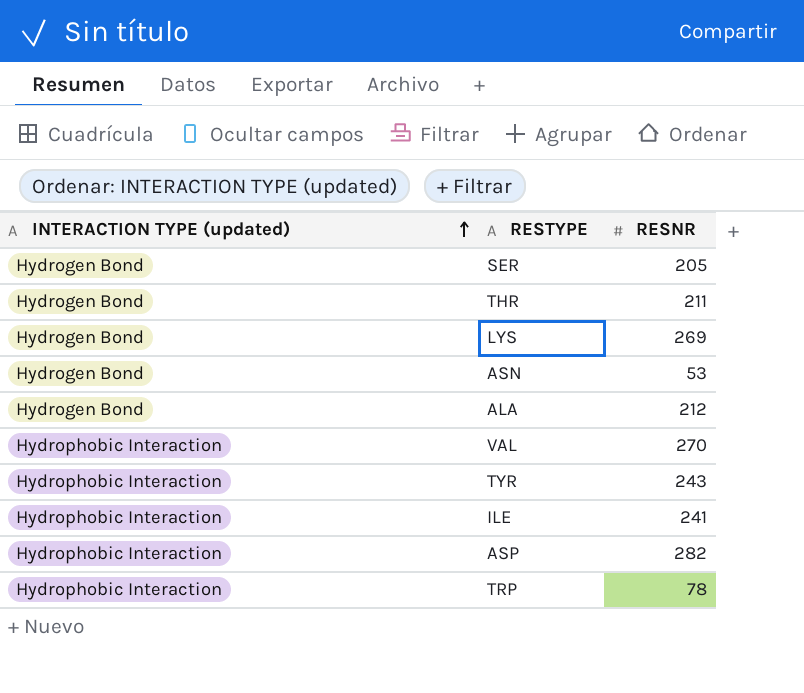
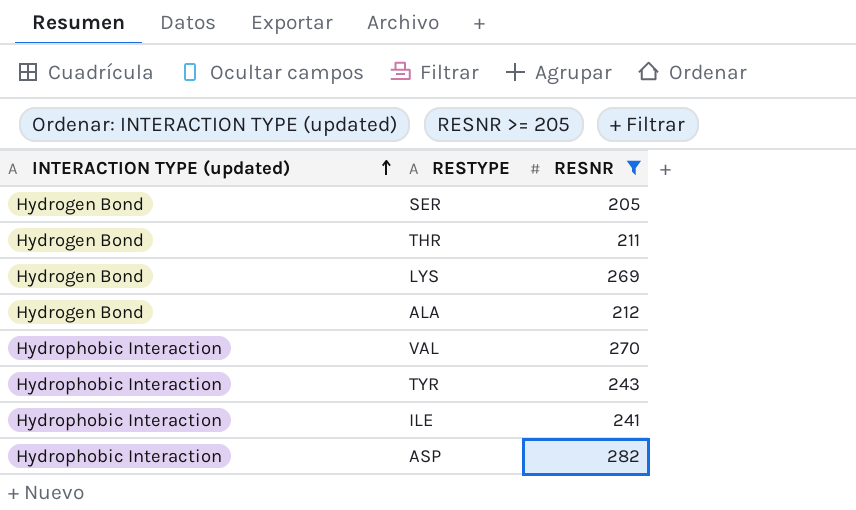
filter: none -> RESNR >= 205

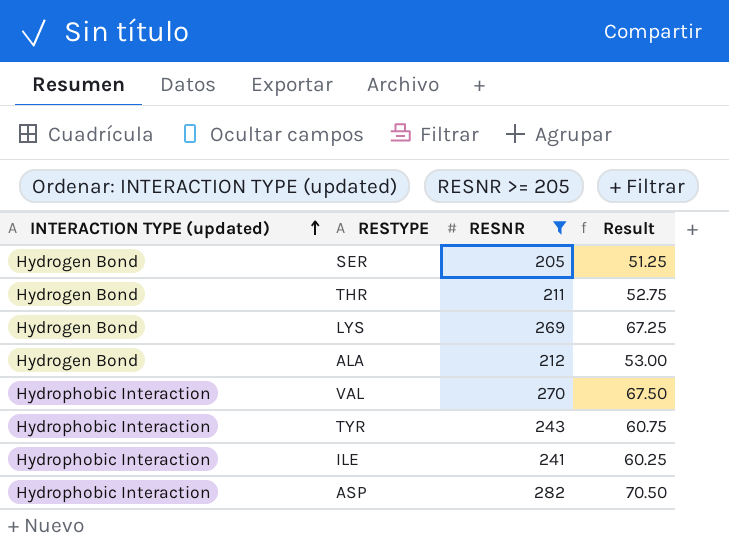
column Result | formula: none -> [RESNR] * 0.25

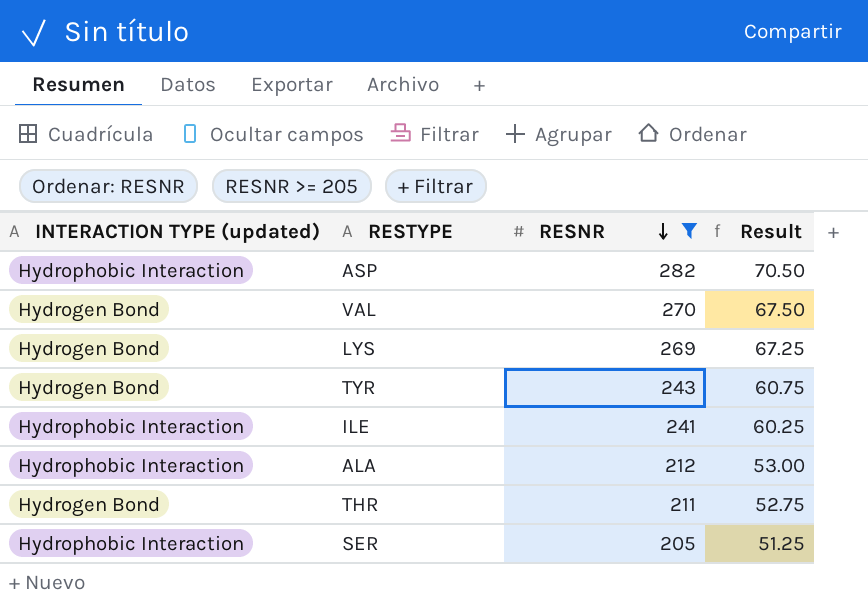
row order: INTERACTION TYPE (updated) ascending -> RESNR descending
VAL | INTERACTION TYPE (updated): Hydrophobic Interaction -> Hydrogen Bond
TYR | INTERACTION TYPE (updated): Hydrophobic Interaction -> Hydrogen Bond
ALA | INTERACTION TYPE (updated): Hydrogen Bond -> Hydrophobic Interaction
SER | INTERACTION TYPE (updated): Hydrogen Bond -> Hydrophobic Interaction

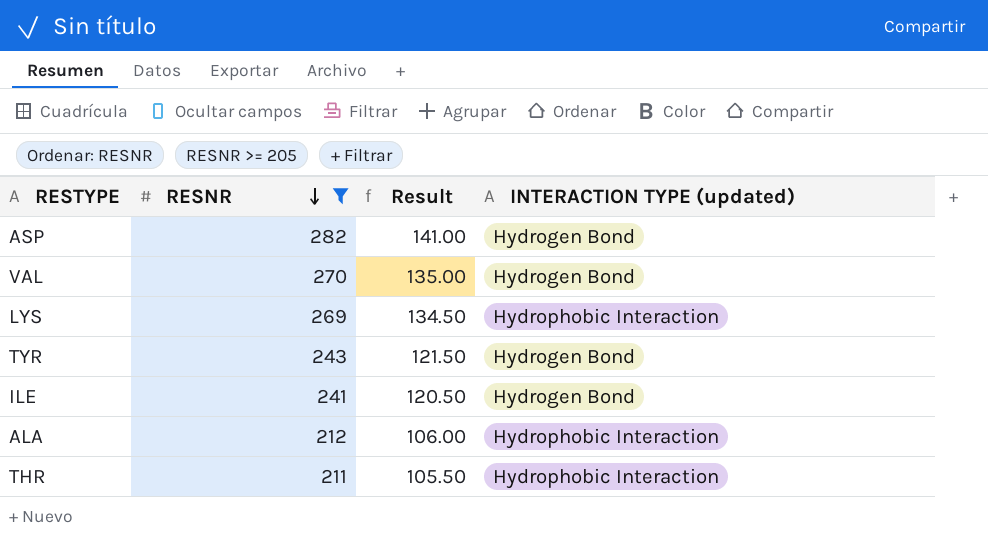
column Result | formula: [RESNR] * 0.25 -> [RESNR] * 0.5
column INTERACTION TYPE (updated) | position: 1 -> 4
row SER: Hydrophobic Interaction | 205 | 51.25 -> none
ASP | INTERACTION TYPE (updated): Hydrophobic Interaction -> Hydrogen Bond
LYS | INTERACTION TYPE (updated): Hydrogen Bond -> Hydrophobic Interaction
ILE | INTERACTION TYPE (updated): Hydrophobic Interaction -> Hydrogen Bond
THR | INTERACTION TYPE (updated): Hydrogen Bond -> Hydrophobic Interaction

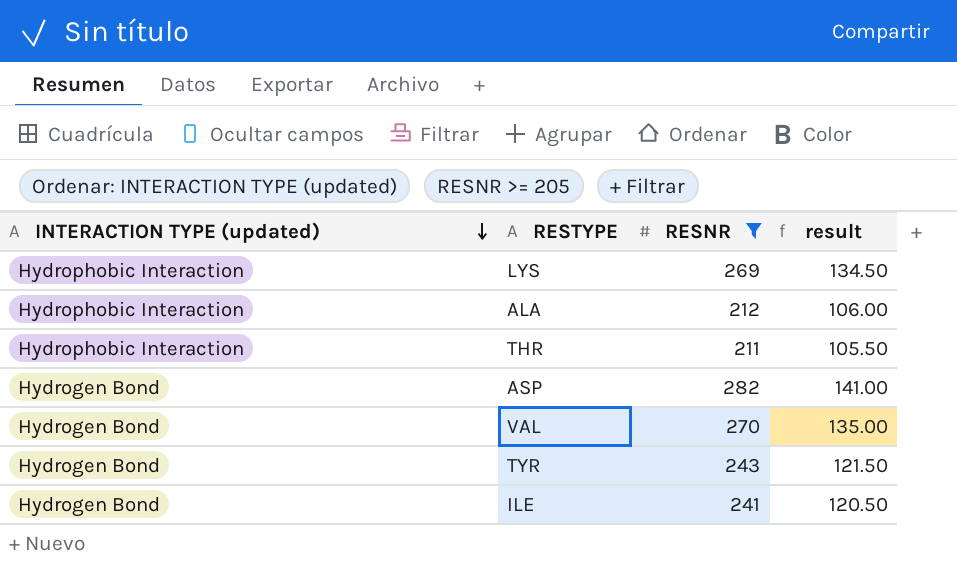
row order: RESNR descending -> INTERACTION TYPE (updated) descending
column INTERACTION TYPE (updated) | position: 4 -> 1
column name: Result -> result

